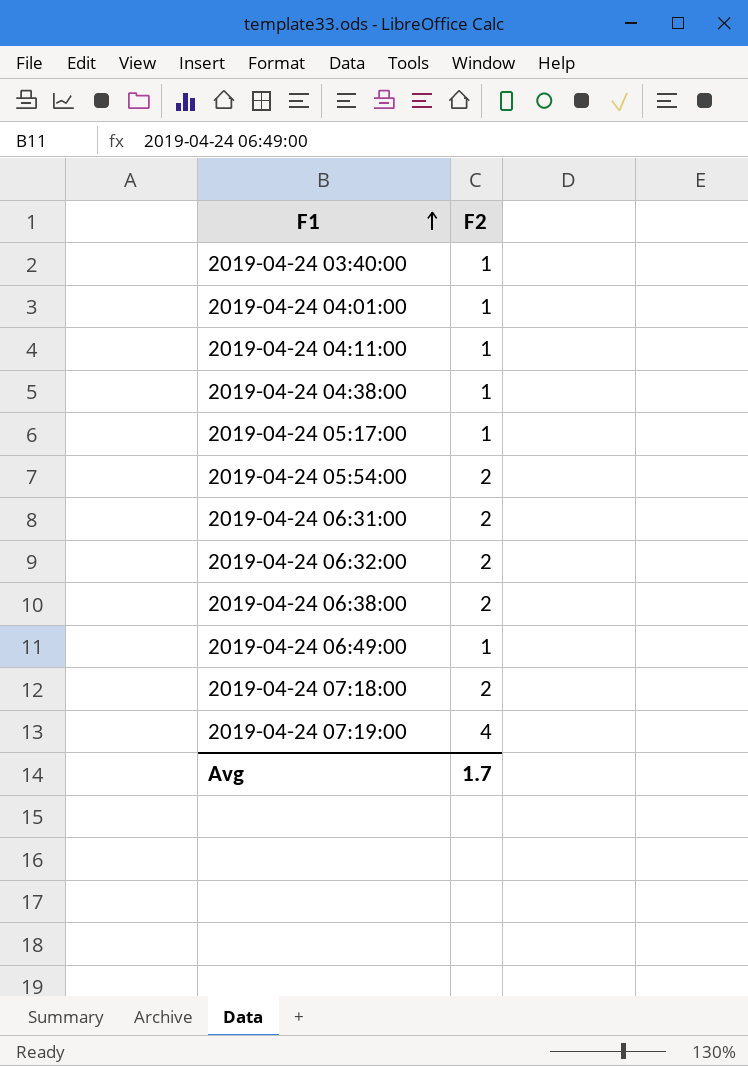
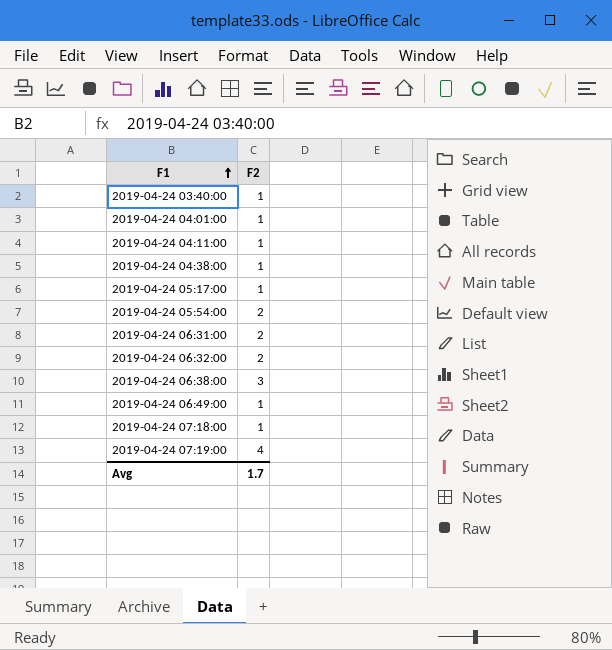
2019-04-24 06:38:00 | F2: 2 -> 3
2019-04-24 07:18:00 | F2: 2 -> 1

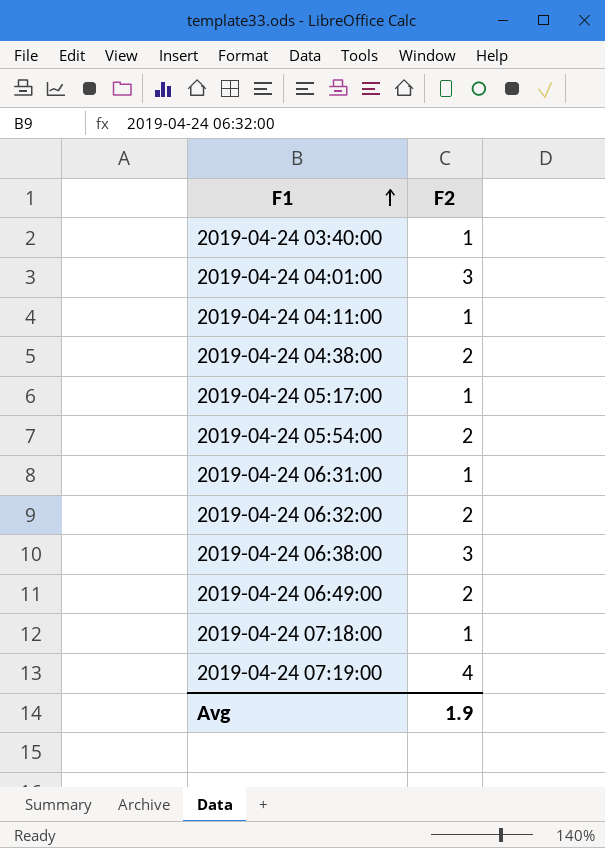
2019-04-24 04:01:00 | F2: 1 -> 3
2019-04-24 04:38:00 | F2: 1 -> 2
2019-04-24 06:31:00 | F2: 2 -> 1
2019-04-24 06:49:00 | F2: 1 -> 2
Avg | F2: 1.7 -> 1.9

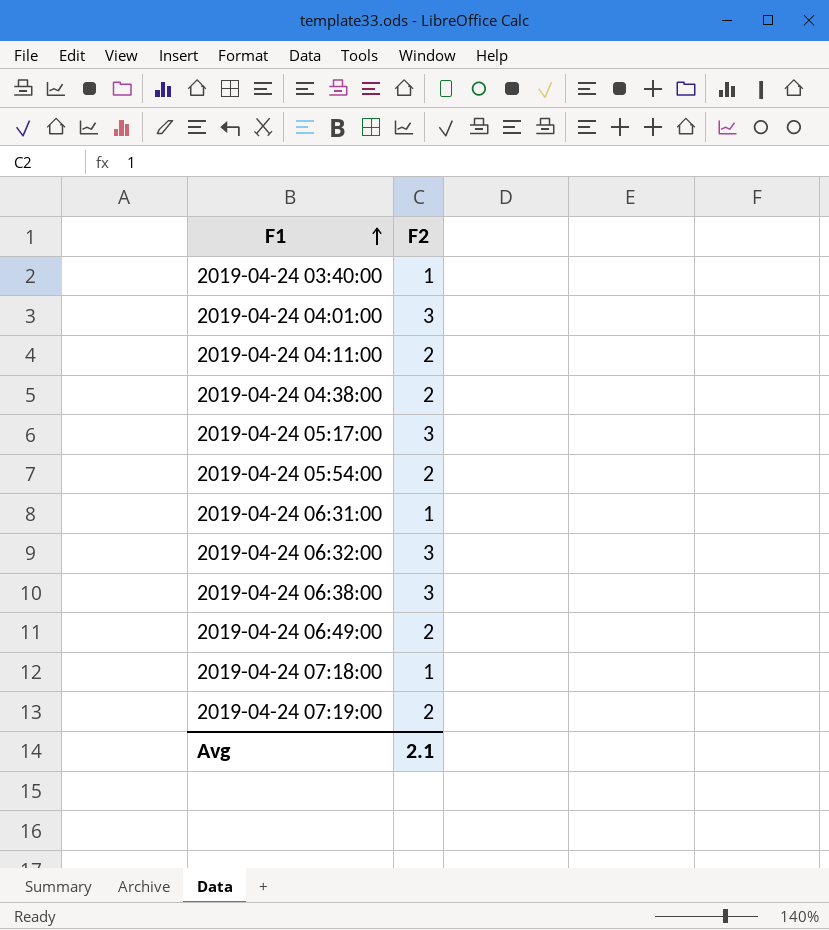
2019-04-24 04:11:00 | F2: 1 -> 2
2019-04-24 05:17:00 | F2: 1 -> 3
2019-04-24 06:32:00 | F2: 2 -> 3
2019-04-24 07:19:00 | F2: 4 -> 2
Avg | F2: 1.9 -> 2.1

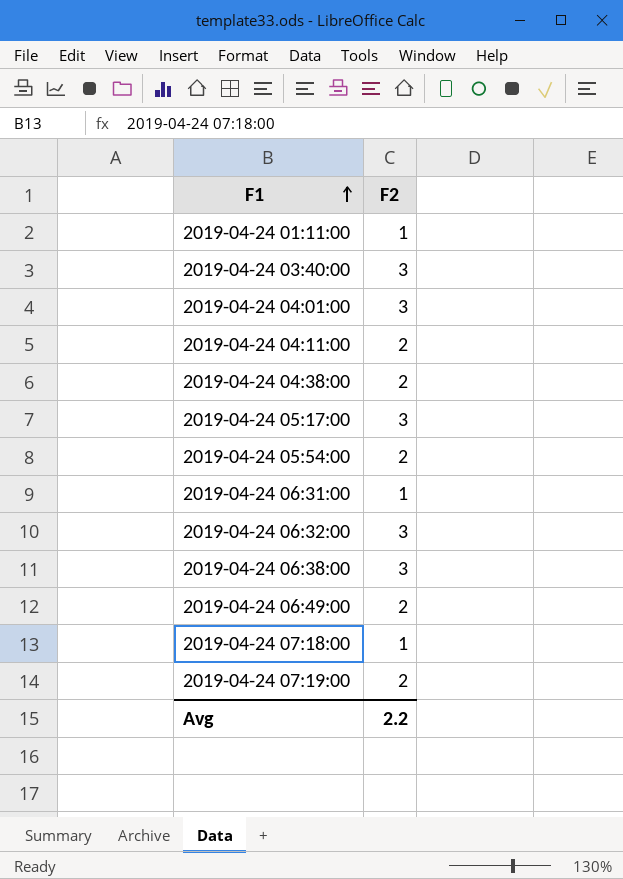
row 2019-04-24 01:11:00: none -> 1
2019-04-24 03:40:00 | F2: 1 -> 3
Avg | F2: 2.1 -> 2.2

